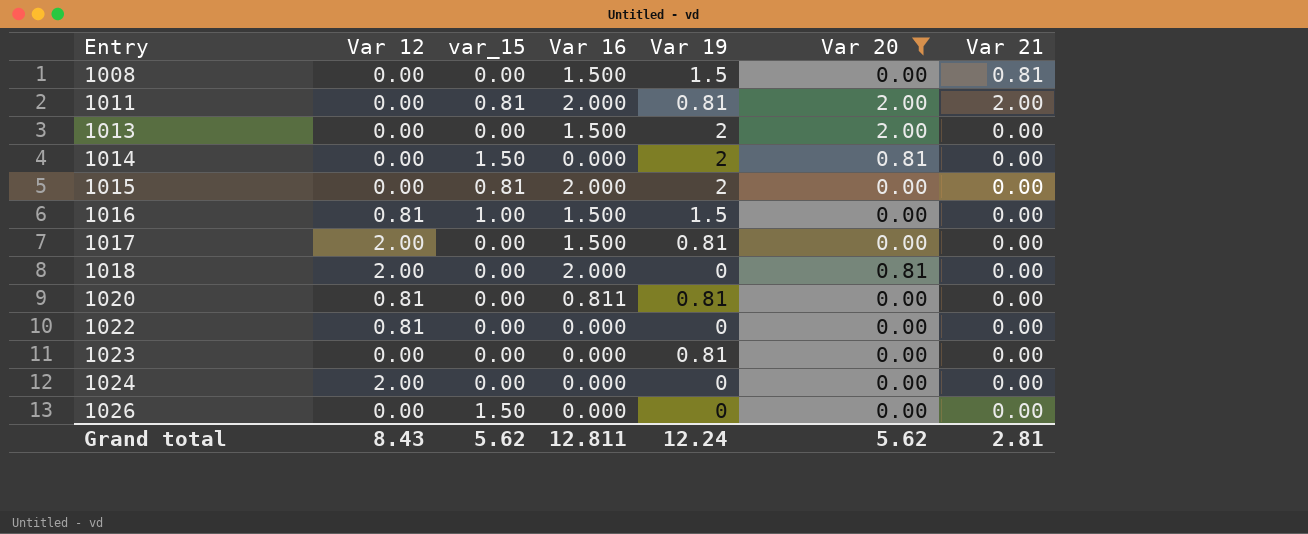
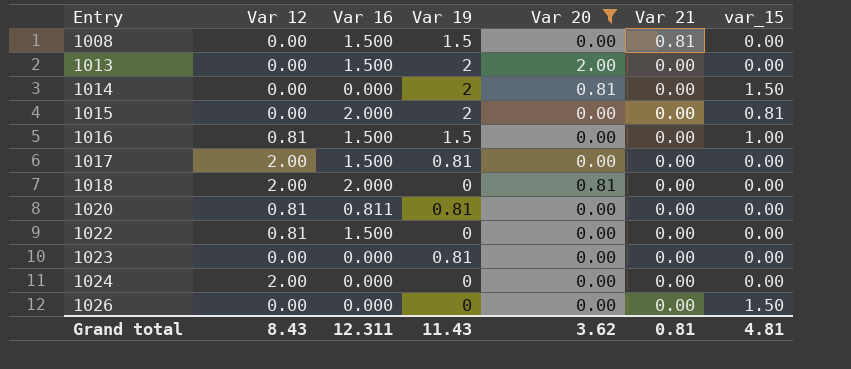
column var_15 | position: 3 -> 7
row 1011: 0.00 | 0.81 | 2.000 | 0.81 | 2.00 | 2.00 -> none
1022 | Var 16: 0.000 -> 1.500
Grand total | Var 16: 12.811 -> 12.311
Grand total | Var 19: 12.24 -> 11.43
Grand total | Var 20: 5.62 -> 3.62
Grand total | Var 21: 2.81 -> 0.81
Grand total | var_15: 5.62 -> 4.81

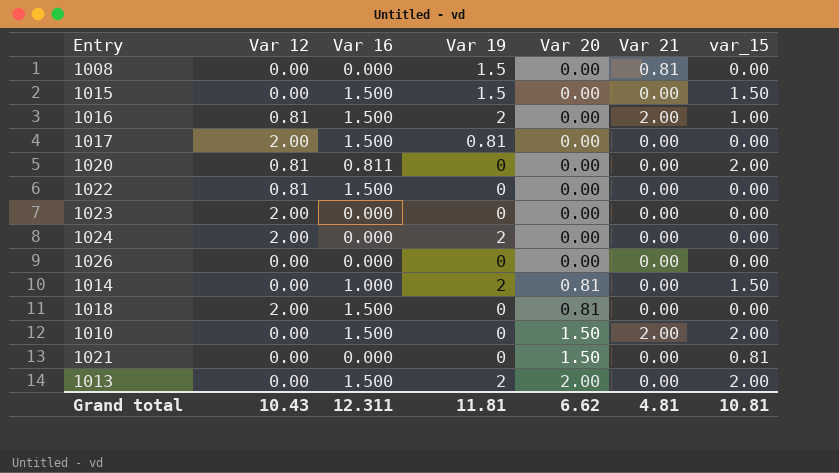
filter: Var 20 != 1.50 -> none
row order: Entry ascending -> Var 20 ascending
1008 | Var 16: 1.500 -> 0.000
1015 | Var 16: 2.000 -> 1.500
1015 | Var 19: 2 -> 1.5
1015 | var_15: 0.81 -> 1.50
1016 | Var 19: 1.5 -> 2
1016 | Var 21: 0.00 -> 2.00
1020 | Var 19: 0.81 -> 0
1020 | var_15: 0.00 -> 2.00
1023 | Var 12: 0.00 -> 2.00
1023 | Var 19: 0.81 -> 0
1024 | Var 19: 0 -> 2
1026 | var_15: 1.50 -> 0.00
1014 | Var 16: 0.000 -> 1.000
1018 | Var 16: 2.000 -> 1.500
1013 | var_15: 0.00 -> 2.00
Grand total | Var 12: 8.43 -> 10.43
Grand total | Var 19: 11.43 -> 11.81
Grand total | Var 20: 3.62 -> 6.62
Grand total | Var 21: 0.81 -> 4.81
Grand total | var_15: 4.81 -> 10.81

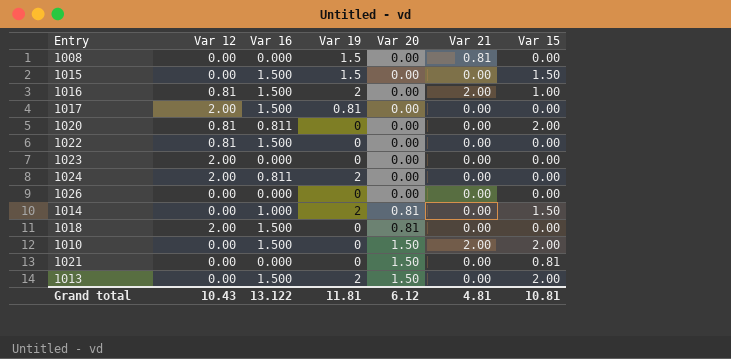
column name: var_15 -> Var 15
1024 | Var 16: 0.000 -> 0.811
1013 | Var 20: 2.00 -> 1.50
Grand total | Var 16: 12.311 -> 13.122
Grand total | Var 20: 6.62 -> 6.12

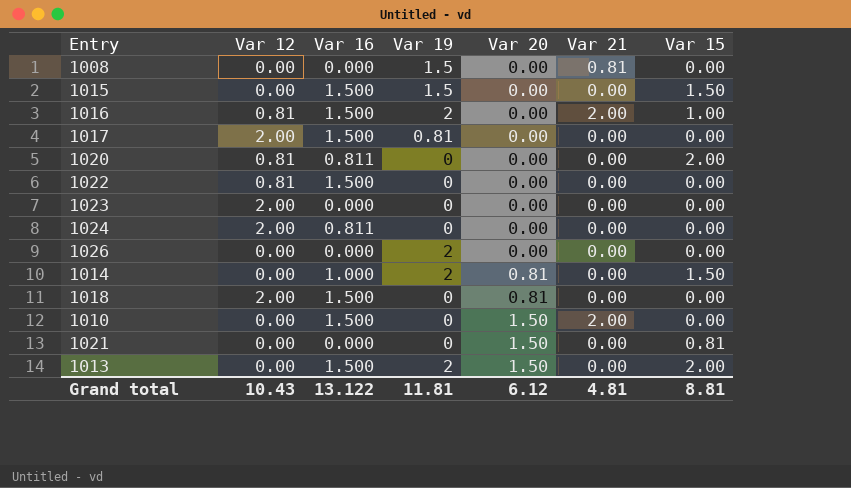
1024 | Var 19: 2 -> 0
1026 | Var 19: 0 -> 2
1010 | Var 15: 2.00 -> 0.00
Grand total | Var 15: 10.81 -> 8.81

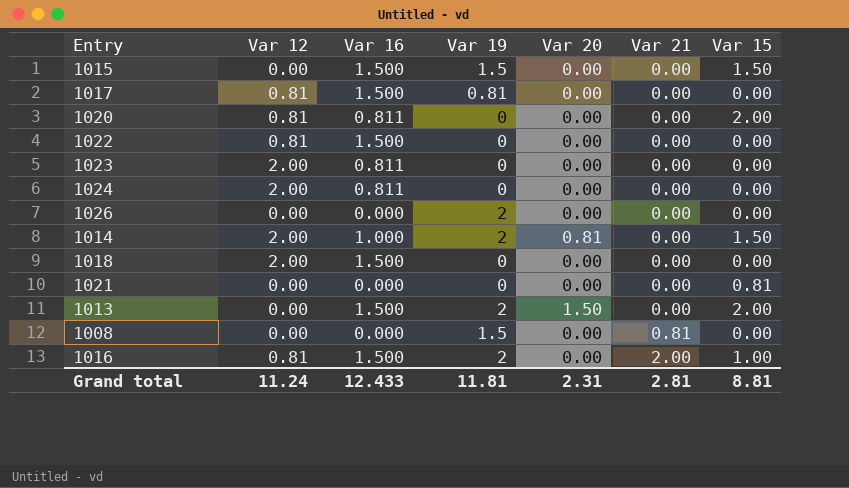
row order: Var 20 ascending -> Var 21 ascending
row 1010: 0.00 | 1.500 | 0 | 1.50 | 2.00 | 0.00 -> none
1017 | Var 12: 2.00 -> 0.81
1023 | Var 16: 0.000 -> 0.811
1014 | Var 12: 0.00 -> 2.00
1018 | Var 20: 0.81 -> 0.00
1021 | Var 20: 1.50 -> 0.00
Grand total | Var 12: 10.43 -> 11.24
Grand total | Var 16: 13.122 -> 12.433
Grand total | Var 20: 6.12 -> 2.31
Grand total | Var 21: 4.81 -> 2.81

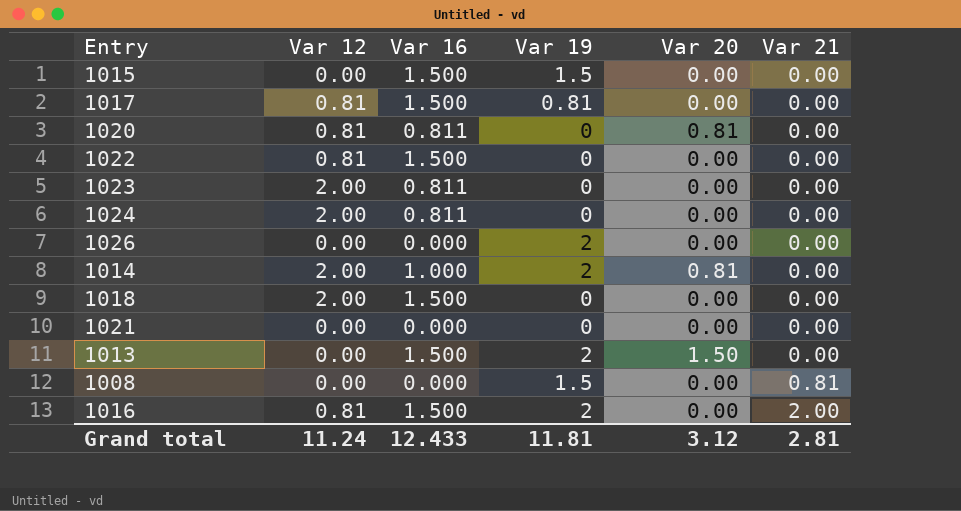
column Var 15 | position: 7 -> none
1020 | Var 20: 0.00 -> 0.81
Grand total | Var 20: 2.31 -> 3.12

